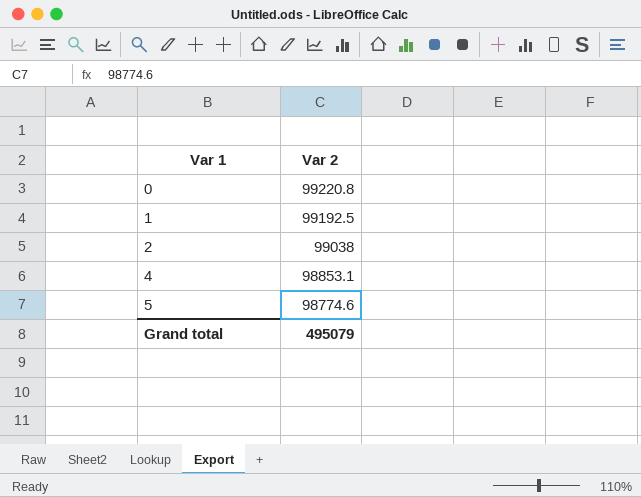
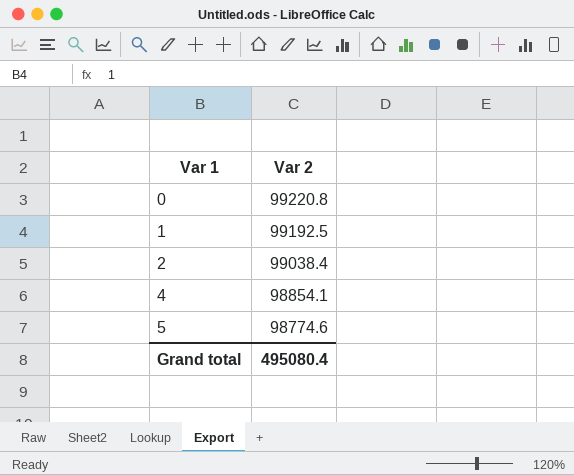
2 | Var 2: 99038 -> 99038.4
4 | Var 2: 98853.1 -> 98854.1
Grand total | Var 2: 495079 -> 495080.4

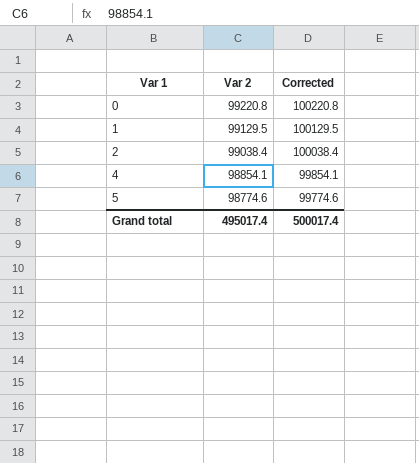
column Corrected | formula: none -> [Var 2] + 1000
1 | Var 2: 99192.5 -> 99129.5
Grand total | Var 2: 495080.4 -> 495017.4

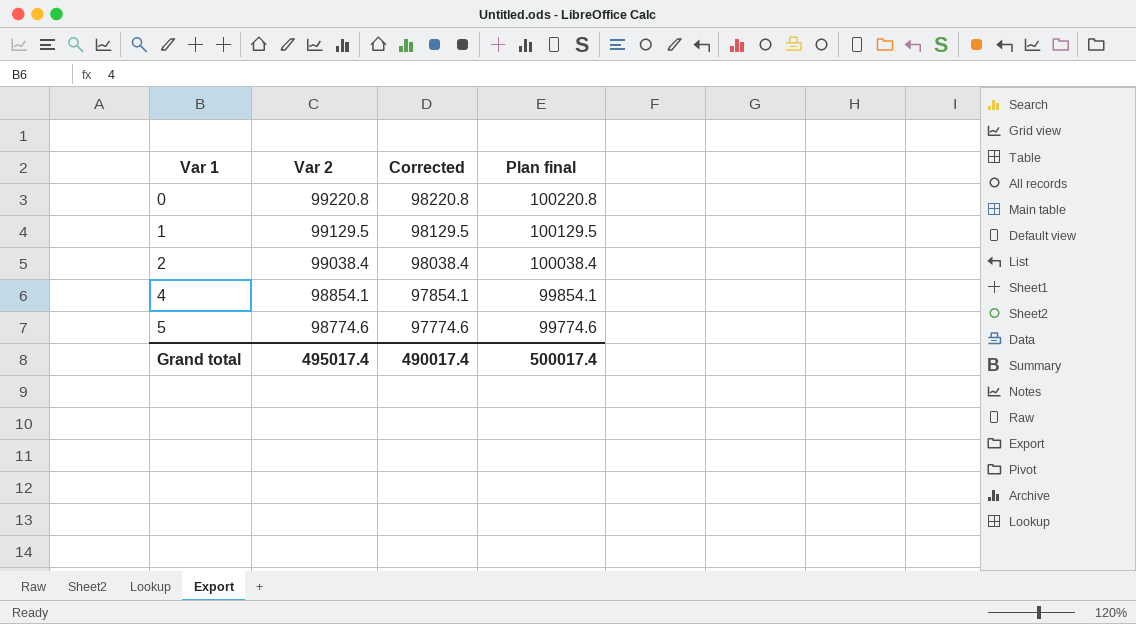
column Corrected | formula: [Var 2] + 1000 -> [Var 2] - 1000
column Plan final | formula: none -> [Var 2] + 1000
Grand total | Corrected: 500017.4 -> 490017.4

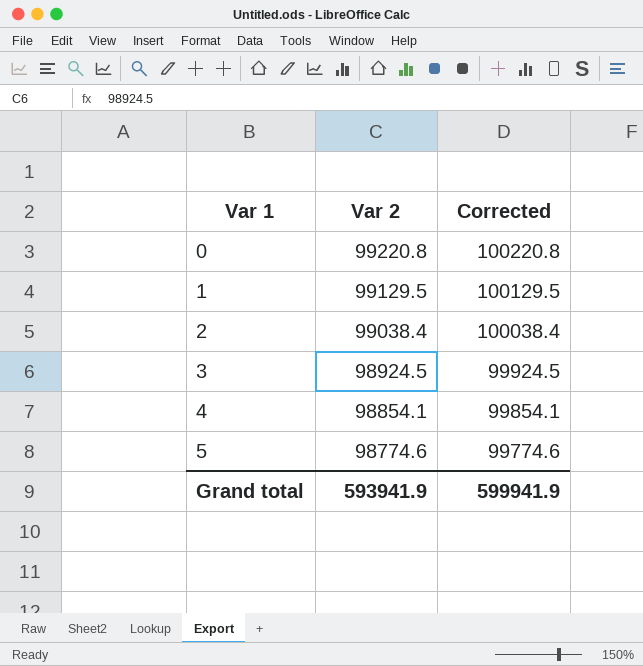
column Plan final | formula: [Var 2] + 1000 -> none
column Corrected | formula: [Var 2] - 1000 -> [Var 2] + 1000
row 3: none -> 98924.5 | 99924.5
Grand total | Var 2: 495017.4 -> 593941.9
Grand total | Corrected: 490017.4 -> 599941.9

